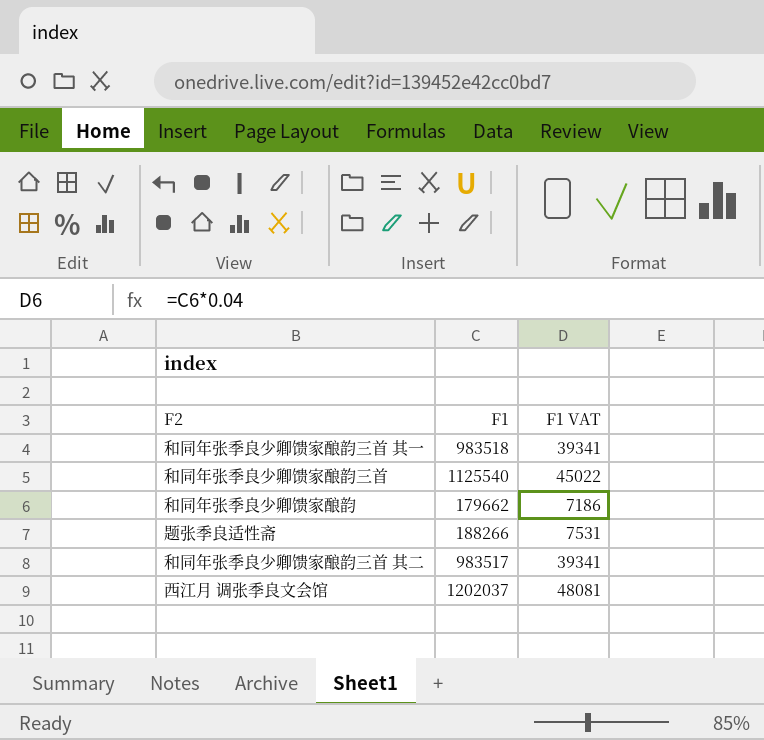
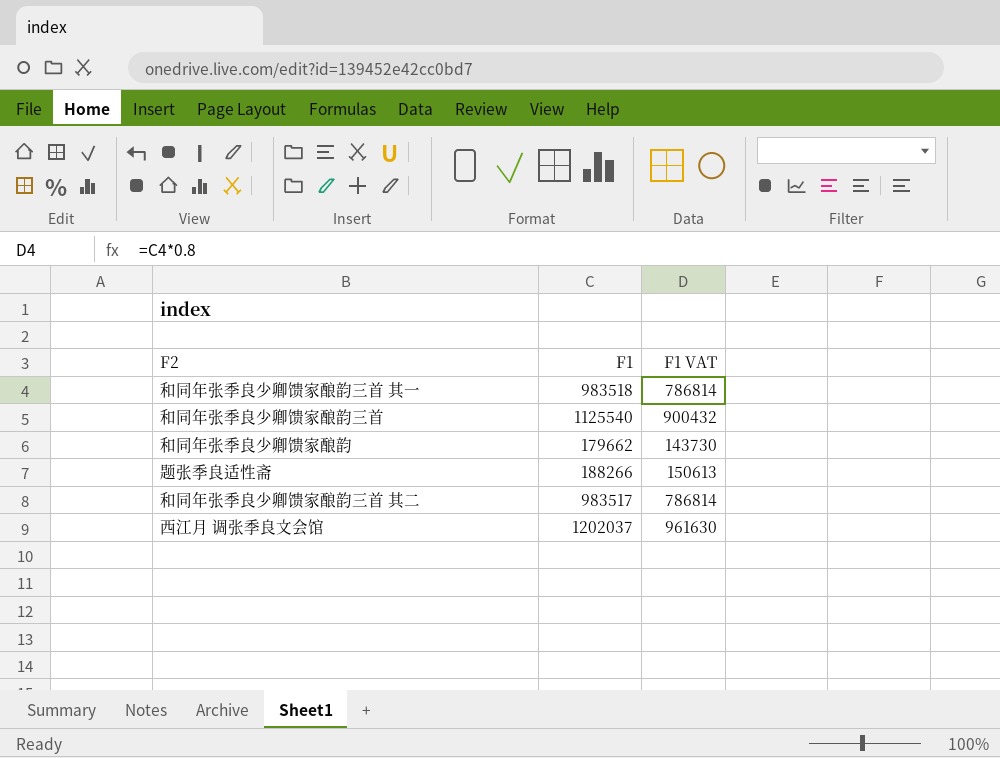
column F1 VAT | formula: [F1] * 0.04 -> [F1] * 0.8

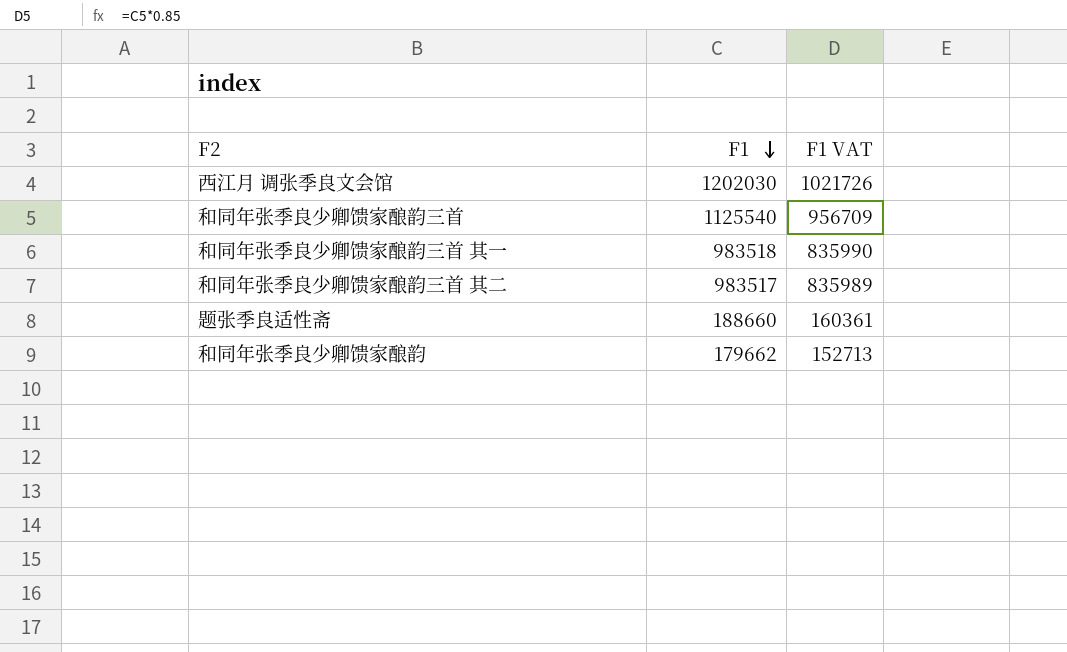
row order: none -> F1 descending
column F1 VAT | formula: [F1] * 0.8 -> [F1] * 0.85
西江月 调张季良文会馆 | F1: 1202037 -> 1202030
题张季良适性斋 | F1: 188266 -> 188660

